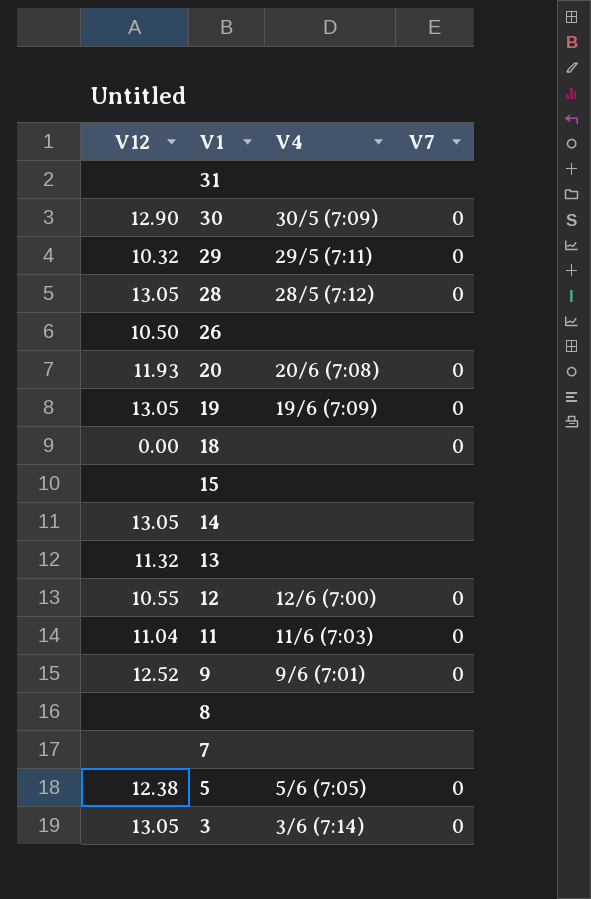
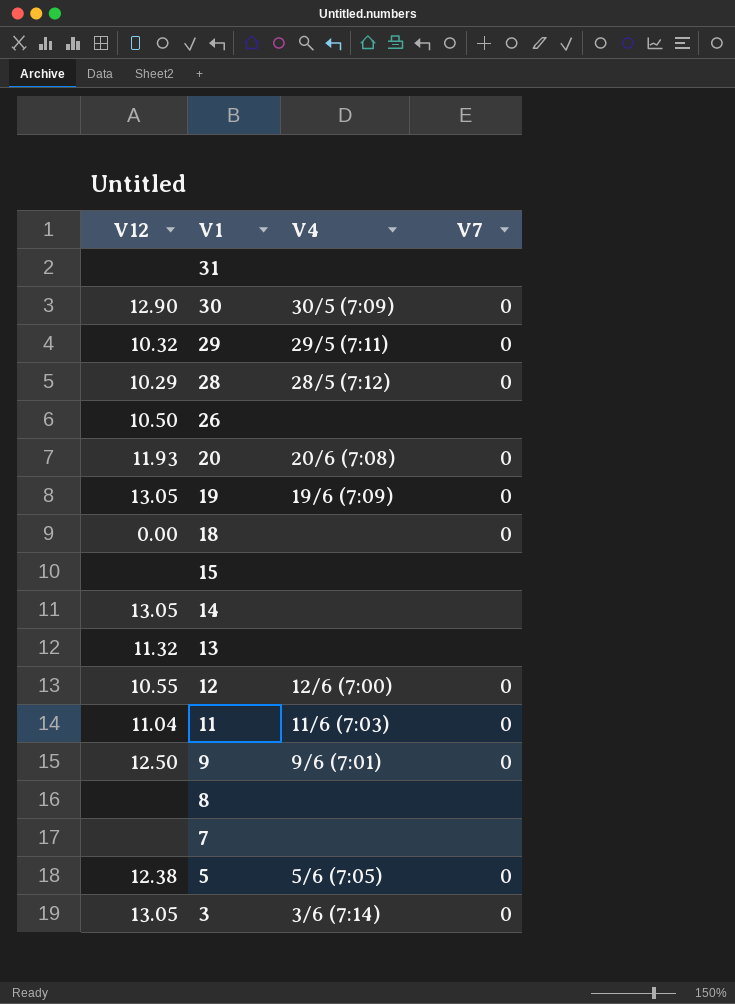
28 | V12: 13.05 -> 10.29
9 | V12: 12.52 -> 12.50

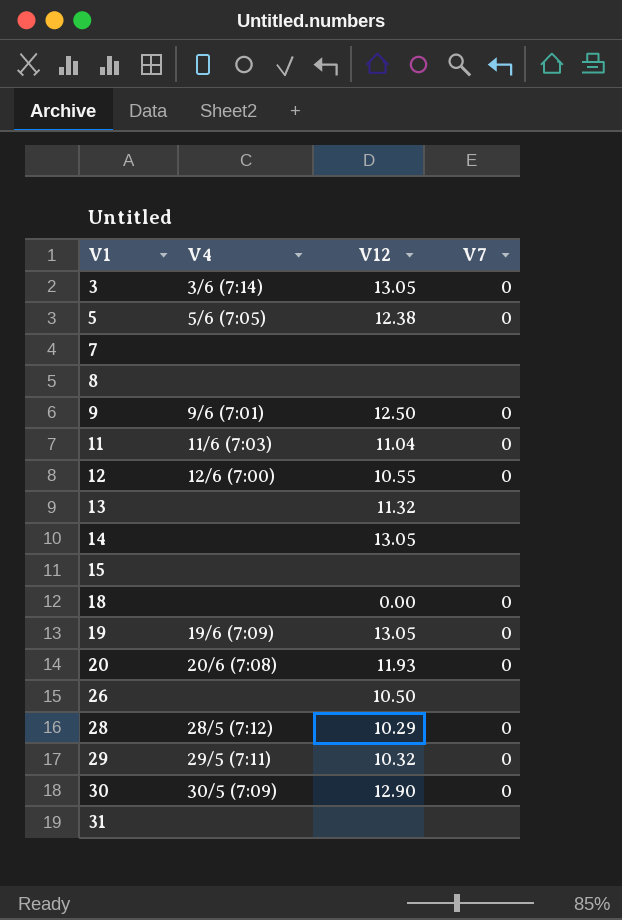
row order: V1 descending -> V1 ascending
column V12 | position: 1 -> 3

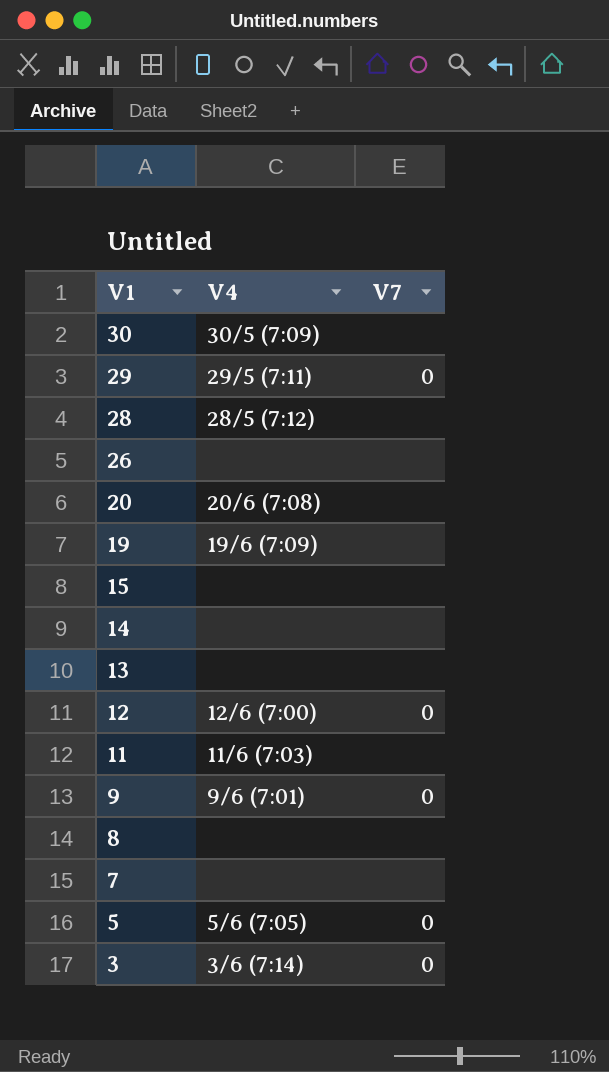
row order: V1 ascending -> V1 descending
column V12 | position: 3 -> none
row 18: none | 0.00 | 0 -> none
row 31: none | none | none -> none
30 | V7: 0 -> none
28 | V7: 0 -> none
20 | V7: 0 -> none
19 | V7: 0 -> none
11 | V7: 0 -> none

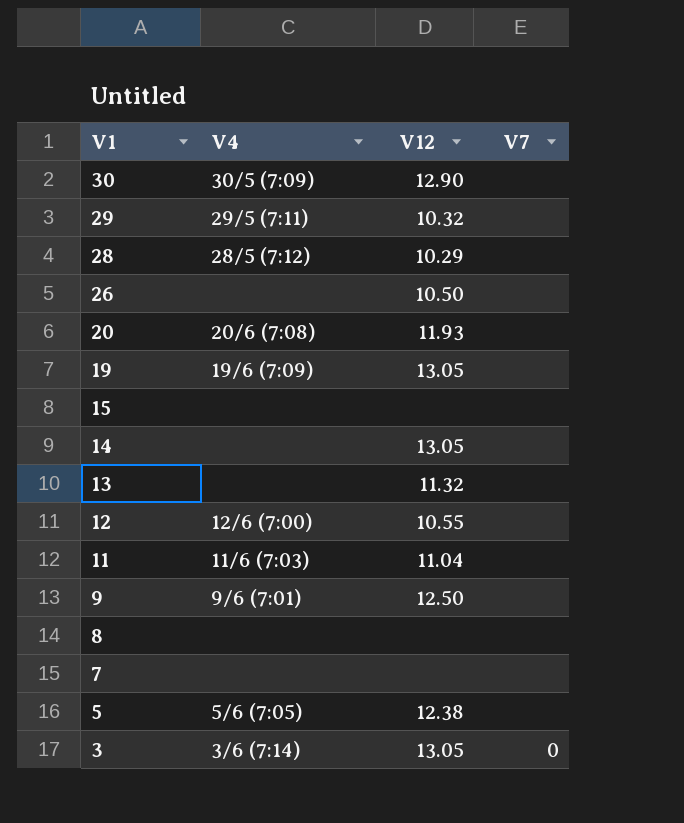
column V12 | position: none -> 3
29 | V7: 0 -> none
12 | V7: 0 -> none
9 | V7: 0 -> none
5 | V7: 0 -> none

